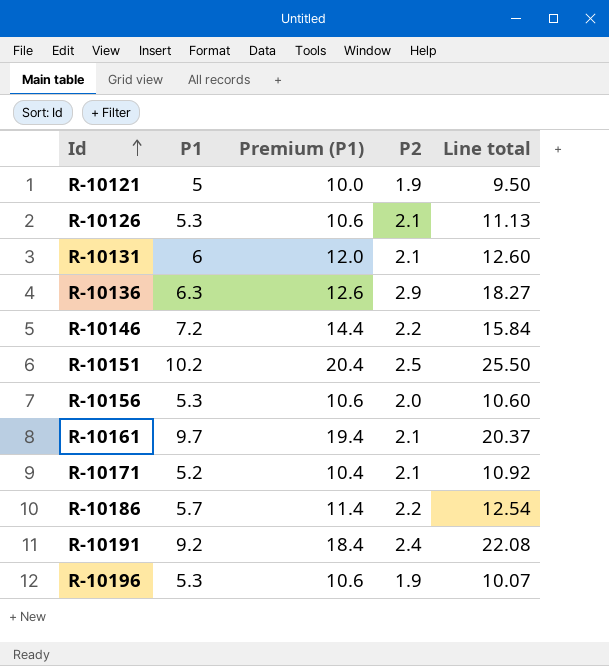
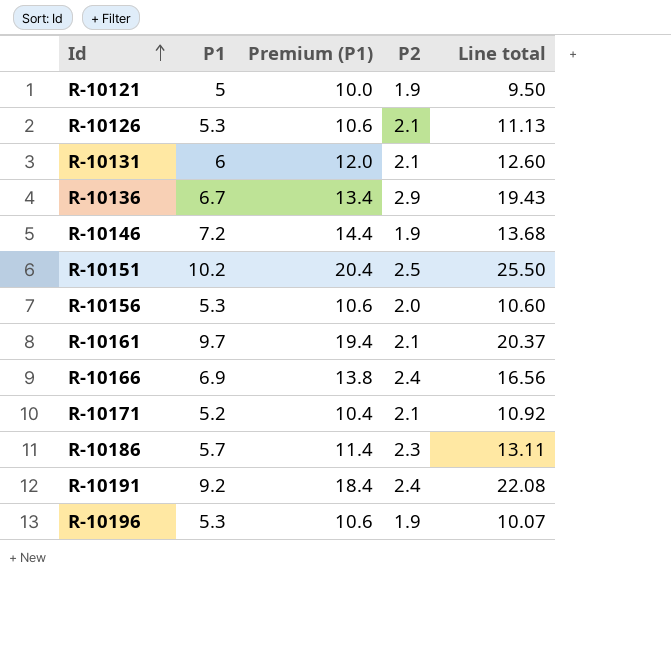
R-10136 | P1: 6.3 -> 6.7
R-10136 | Premium (P1): 12.6 -> 13.4
R-10136 | Line total: 18.27 -> 19.43
R-10146 | P2: 2.2 -> 1.9
R-10146 | Line total: 15.84 -> 13.68
row R-10166: none -> 6.9 | 13.8 | 2.4 | 16.56
R-10186 | P2: 2.2 -> 2.3
R-10186 | Line total: 12.54 -> 13.11

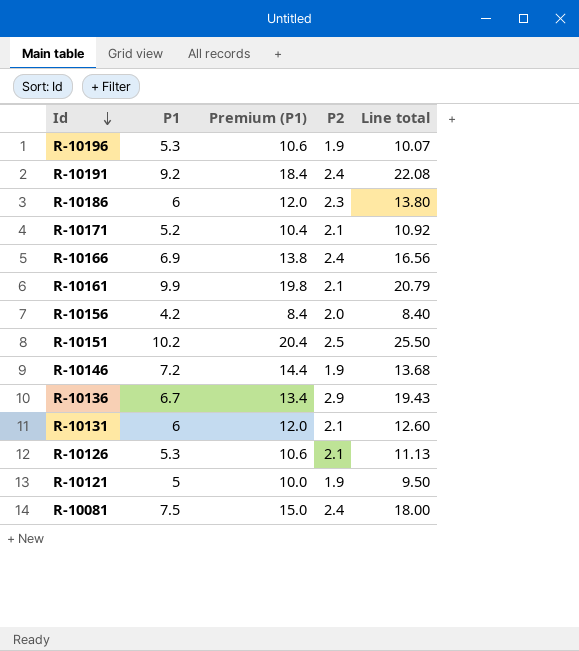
row order: Id ascending -> Id descending
R-10186 | P1: 5.7 -> 6
R-10186 | Premium (P1): 11.4 -> 12.0
R-10186 | Line total: 13.11 -> 13.80
R-10161 | P1: 9.7 -> 9.9
R-10161 | Premium (P1): 19.4 -> 19.8
R-10161 | Line total: 20.37 -> 20.79
R-10156 | P1: 5.3 -> 4.2
R-10156 | Premium (P1): 10.6 -> 8.4
R-10156 | Line total: 10.60 -> 8.40
row R-10081: none -> 7.5 | 15.0 | 2.4 | 18.00

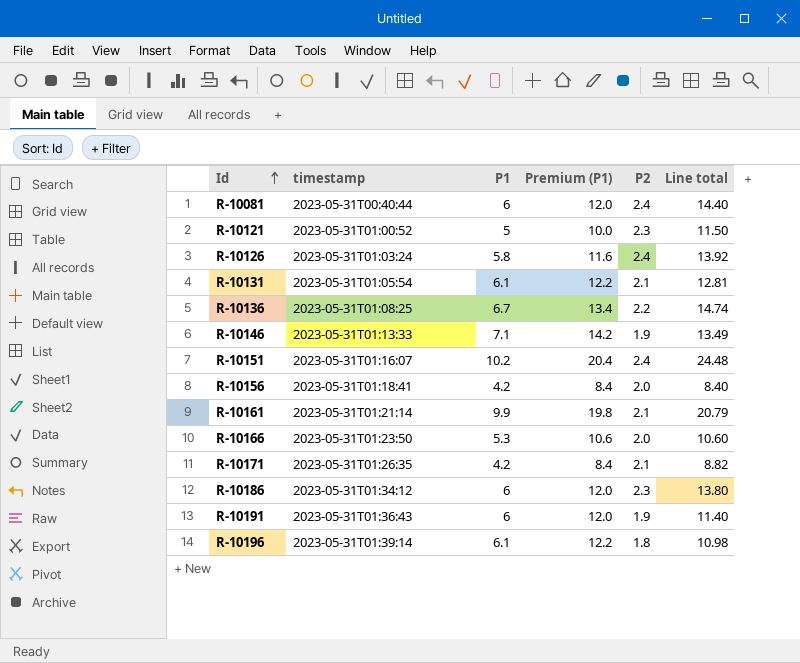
row order: Id descending -> Id ascending
column timestamp | position: none -> 2
R-10081 | P1: 7.5 -> 6
R-10081 | Premium (P1): 15.0 -> 12.0
R-10081 | Line total: 18.00 -> 14.40
R-10121 | P2: 1.9 -> 2.3
R-10121 | Line total: 9.50 -> 11.50
R-10126 | P1: 5.3 -> 5.8
R-10126 | Premium (P1): 10.6 -> 11.6
R-10126 | P2: 2.1 -> 2.4
R-10126 | Line total: 11.13 -> 13.92
R-10131 | P1: 6 -> 6.1
R-10131 | Premium (P1): 12.0 -> 12.2
R-10131 | Line total: 12.60 -> 12.81
R-10136 | P2: 2.9 -> 2.2
R-10136 | Line total: 19.43 -> 14.74
R-10146 | P1: 7.2 -> 7.1
R-10146 | Premium (P1): 14.4 -> 14.2
R-10146 | Line total: 13.68 -> 13.49
R-10151 | P2: 2.5 -> 2.4
R-10151 | Line total: 25.50 -> 24.48
R-10166 | P1: 6.9 -> 5.3
R-10166 | Premium (P1): 13.8 -> 10.6
R-10166 | P2: 2.4 -> 2.0
R-10166 | Line total: 16.56 -> 10.60
R-10171 | P1: 5.2 -> 4.2
R-10171 | Premium (P1): 10.4 -> 8.4
R-10171 | Line total: 10.92 -> 8.82
R-10191 | P1: 9.2 -> 6
R-10191 | Premium (P1): 18.4 -> 12.0
R-10191 | P2: 2.4 -> 1.9
R-10191 | Line total: 22.08 -> 11.40
R-10196 | P1: 5.3 -> 6.1
R-10196 | Premium (P1): 10.6 -> 12.2
R-10196 | P2: 1.9 -> 1.8
R-10196 | Line total: 10.07 -> 10.98

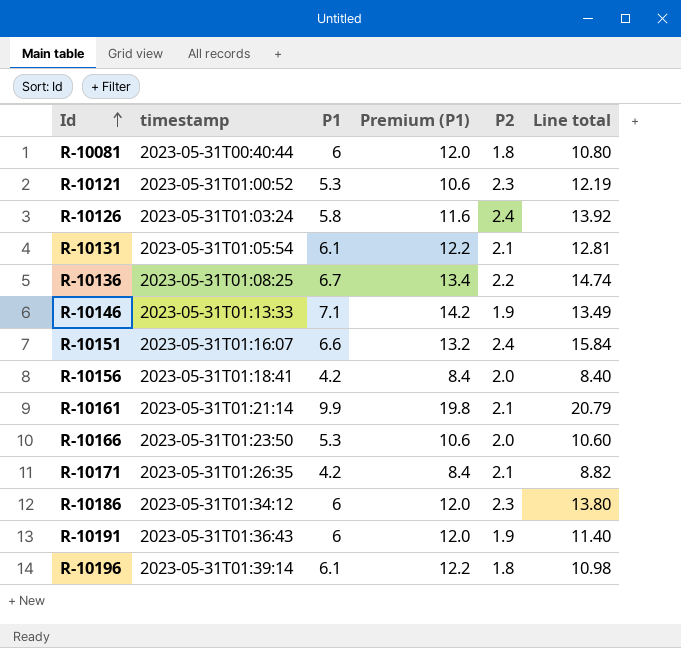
R-10081 | P2: 2.4 -> 1.8
R-10081 | Line total: 14.40 -> 10.80
R-10121 | P1: 5 -> 5.3
R-10121 | Premium (P1): 10.0 -> 10.6
R-10121 | Line total: 11.50 -> 12.19
R-10151 | P1: 10.2 -> 6.6
R-10151 | Premium (P1): 20.4 -> 13.2
R-10151 | Line total: 24.48 -> 15.84

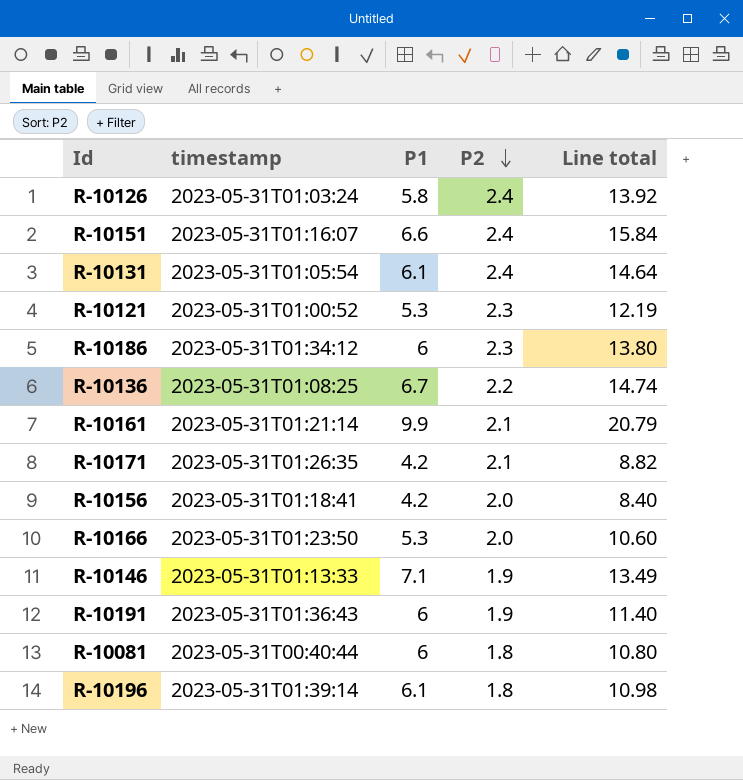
row order: Id ascending -> P2 descending
column Premium (P1) | formula: [P1] * 2 -> none
R-10131 | P2: 2.1 -> 2.4
R-10131 | Line total: 12.81 -> 14.64

